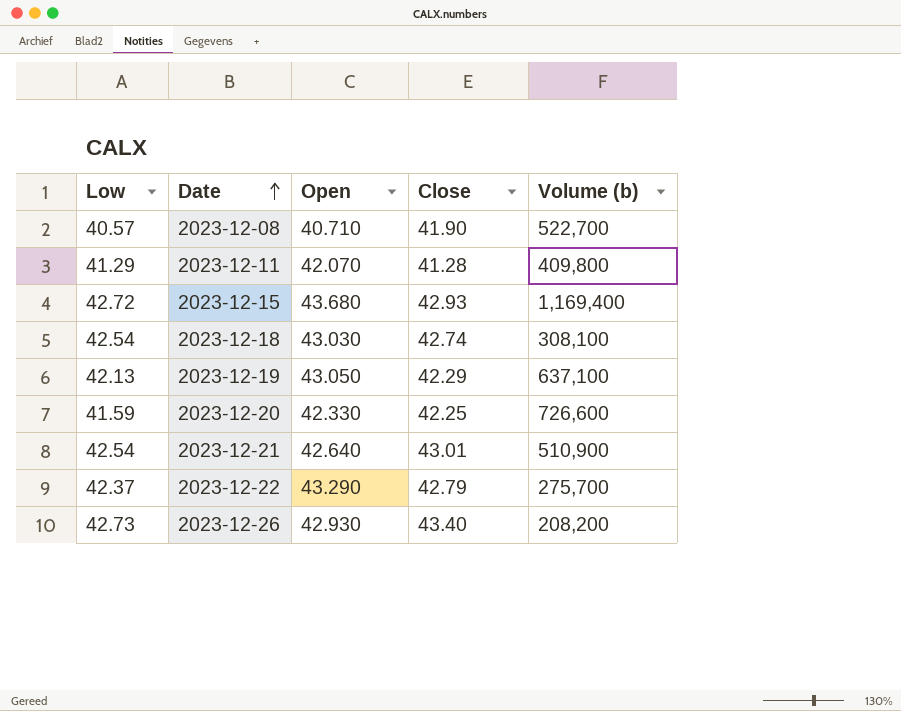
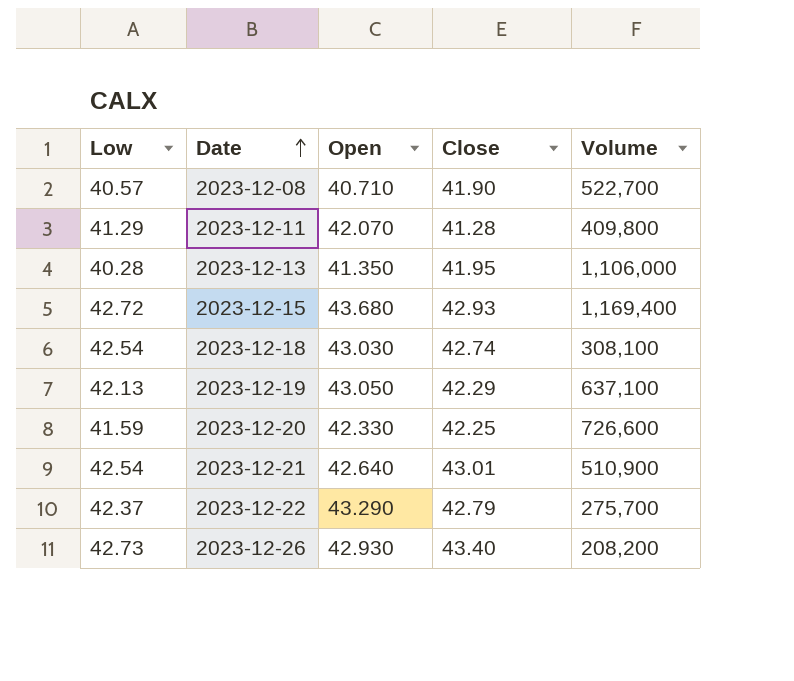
column name: Volume (b) -> Volume
row 2023-12-13: none -> 40.28 | 41.350 | 41.95 | 1,106,000

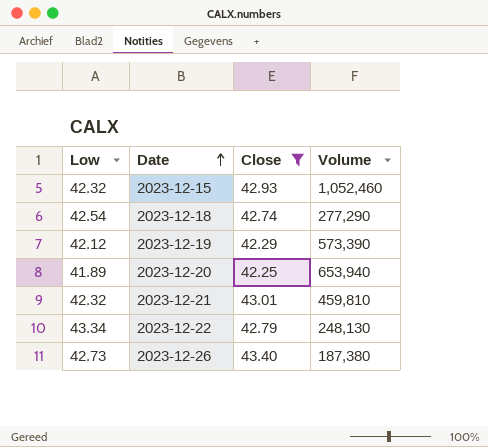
filter: none -> Close >= 42.25
column Open | position: 3 -> none
2023-12-15 | Low: 42.72 -> 42.32
2023-12-15 | Volume: 1,169,400 -> 1,052,460
2023-12-18 | Volume: 308,100 -> 277,290
2023-12-19 | Low: 42.13 -> 42.12
2023-12-19 | Volume: 637,100 -> 573,390
2023-12-20 | Low: 41.59 -> 41.89
2023-12-20 | Volume: 726,600 -> 653,940
2023-12-21 | Low: 42.54 -> 42.32
2023-12-21 | Volume: 510,900 -> 459,810
2023-12-22 | Low: 42.37 -> 43.34
2023-12-22 | Volume: 275,700 -> 248,130
2023-12-26 | Volume: 208,200 -> 187,380

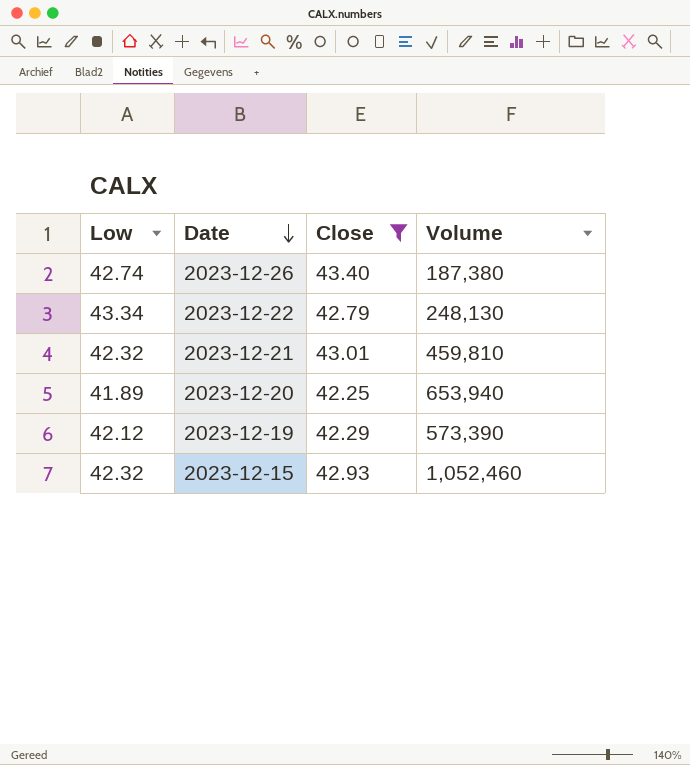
row order: Date ascending -> Date descending
row 2023-12-18: 42.54 | 42.74 | 277,290 -> none
2023-12-26 | Low: 42.73 -> 42.74

